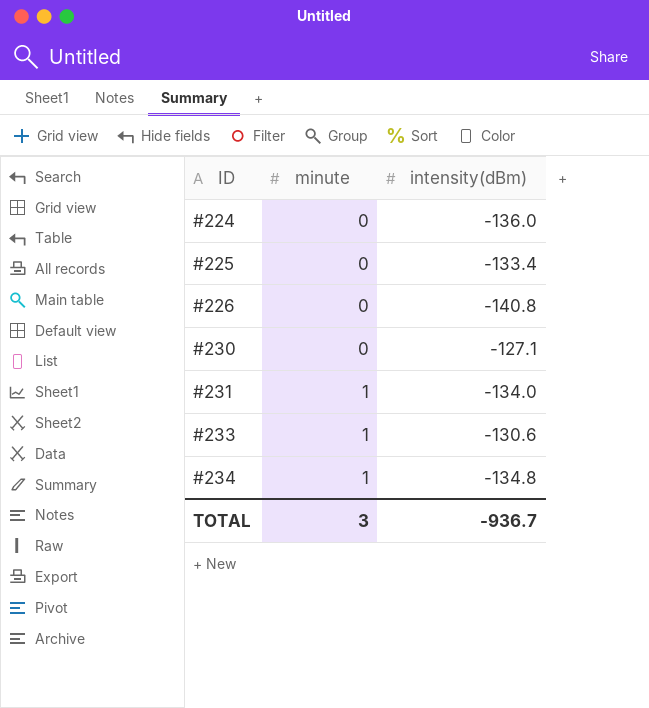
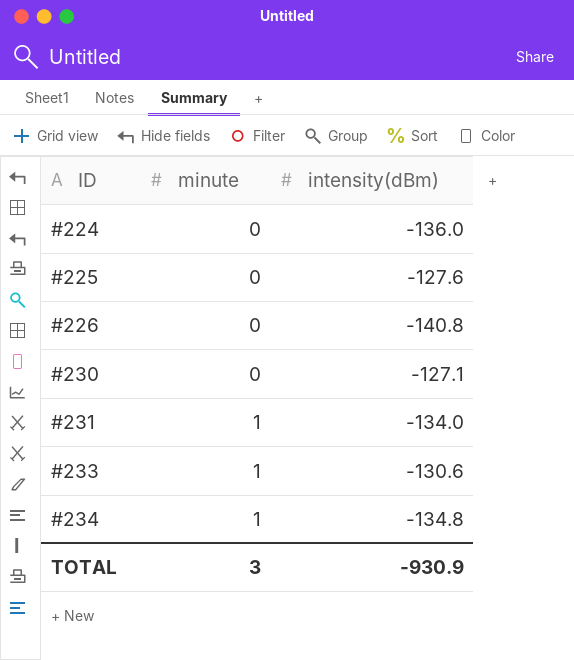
#225 | intensity(dBm): -133.4 -> -127.6
TOTAL | intensity(dBm): -936.7 -> -930.9

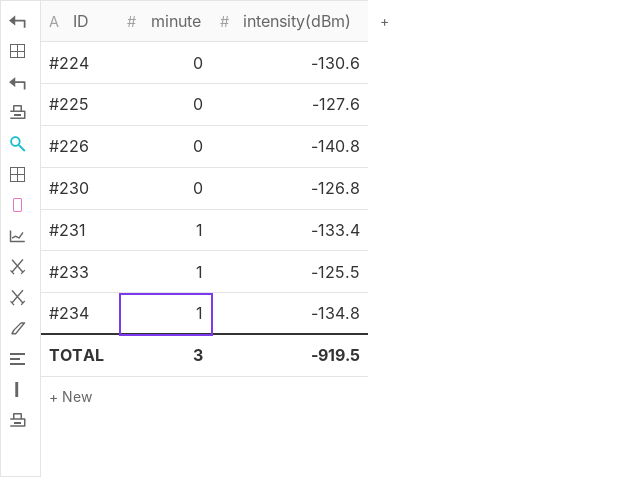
#224 | intensity(dBm): -136.0 -> -130.6
#230 | intensity(dBm): -127.1 -> -126.8
#231 | intensity(dBm): -134.0 -> -133.4
#233 | intensity(dBm): -130.6 -> -125.5
TOTAL | intensity(dBm): -930.9 -> -919.5

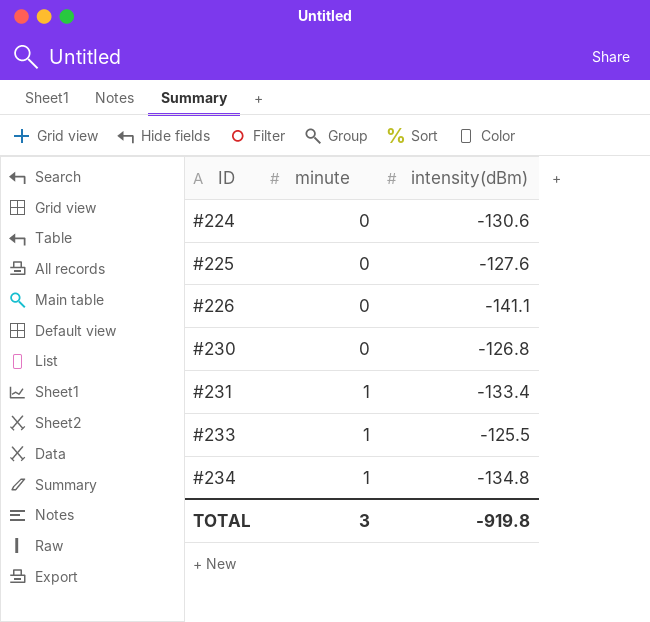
#226 | intensity(dBm): -140.8 -> -141.1
TOTAL | intensity(dBm): -919.5 -> -919.8

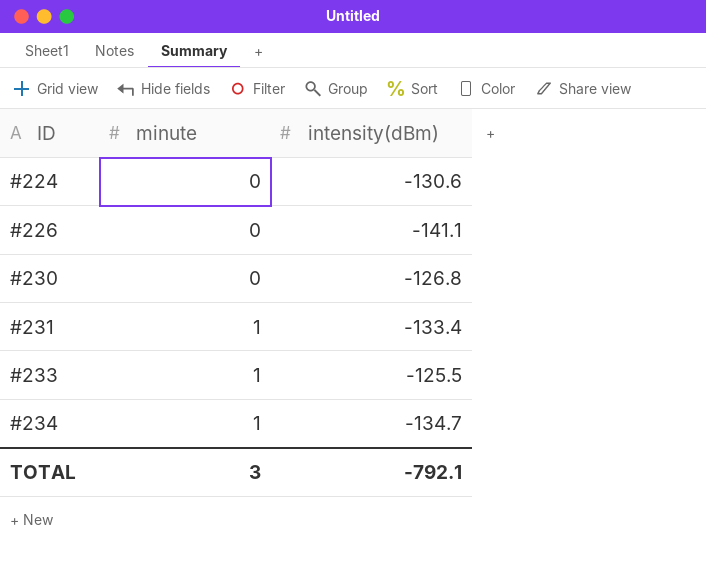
row #225: 0 | -127.6 -> none
#234 | intensity(dBm): -134.8 -> -134.7
TOTAL | intensity(dBm): -919.8 -> -792.1

